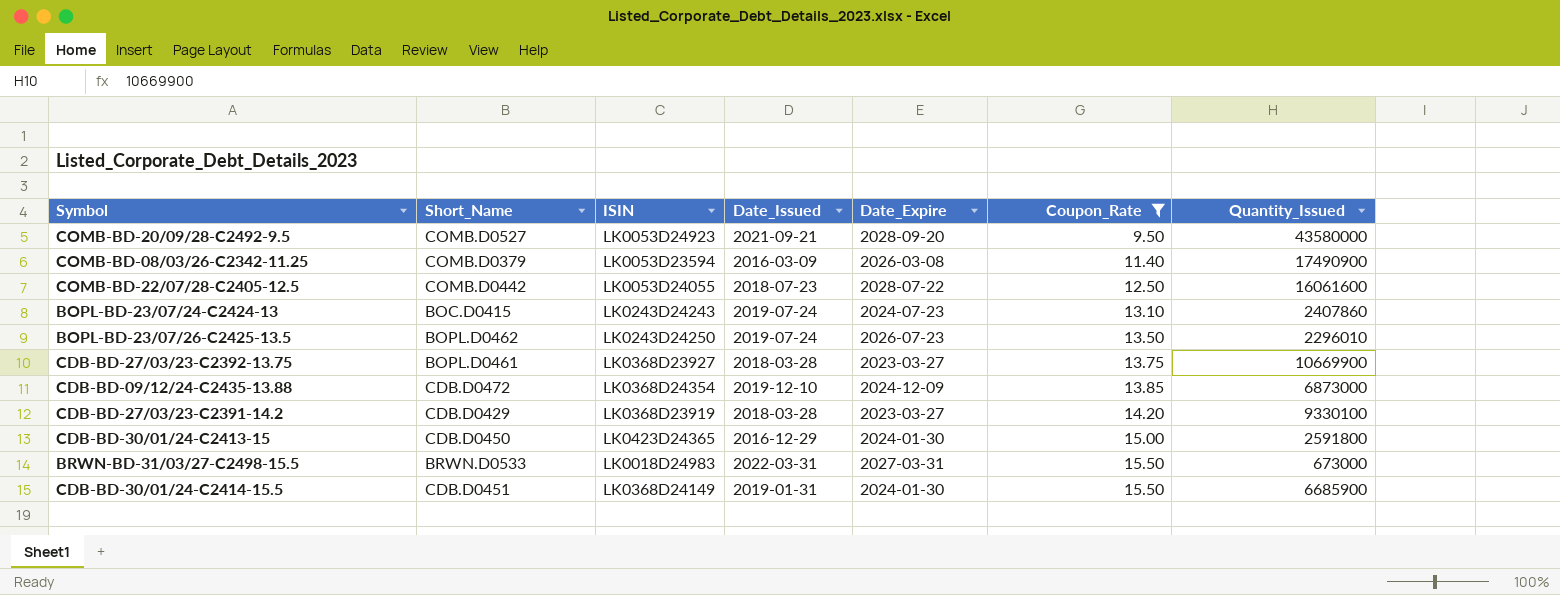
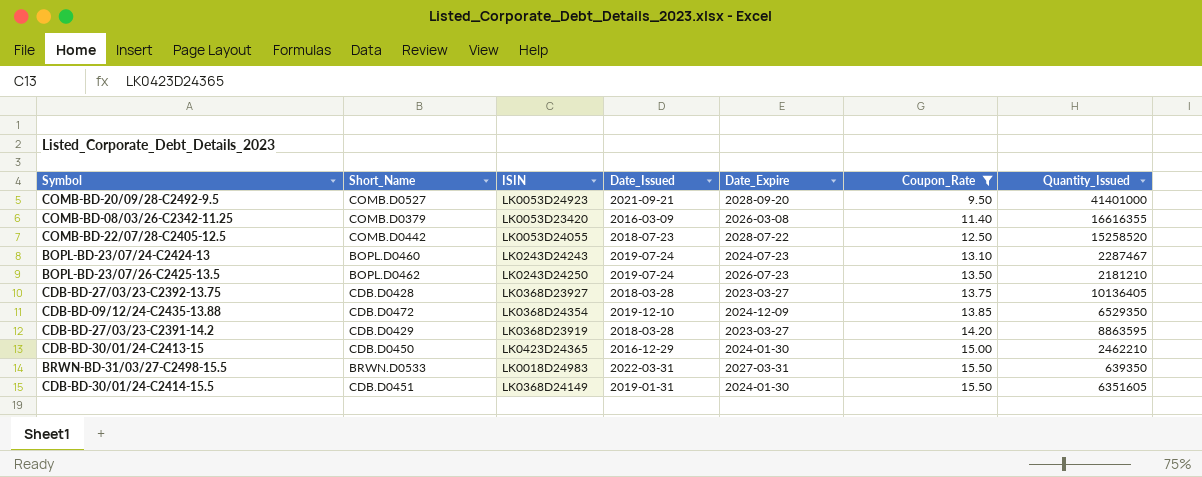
COMB-BD-20/09/28-C2492-9.5 | Quantity_Issued: 43580000 -> 41401000
COMB-BD-08/03/26-C2342-11.25 | ISIN: LK0053D23594 -> LK0053D23420
COMB-BD-08/03/26-C2342-11.25 | Quantity_Issued: 17490900 -> 16616355
COMB-BD-22/07/28-C2405-12.5 | Quantity_Issued: 16061600 -> 15258520
BOPL-BD-23/07/24-C2424-13 | Short_Name: BOC.D0415 -> BOPL.D0460
BOPL-BD-23/07/24-C2424-13 | Quantity_Issued: 2407860 -> 2287467
BOPL-BD-23/07/26-C2425-13.5 | Quantity_Issued: 2296010 -> 2181210
CDB-BD-27/03/23-C2392-13.75 | Short_Name: BOPL.D0461 -> CDB.D0428
CDB-BD-27/03/23-C2392-13.75 | Quantity_Issued: 10669900 -> 10136405
CDB-BD-09/12/24-C2435-13.88 | Quantity_Issued: 6873000 -> 6529350
CDB-BD-27/03/23-C2391-14.2 | Quantity_Issued: 9330100 -> 8863595
CDB-BD-30/01/24-C2413-15 | Quantity_Issued: 2591800 -> 2462210
BRWN-BD-31/03/27-C2498-15.5 | Quantity_Issued: 673000 -> 639350
CDB-BD-30/01/24-C2414-15.5 | Quantity_Issued: 6685900 -> 6351605

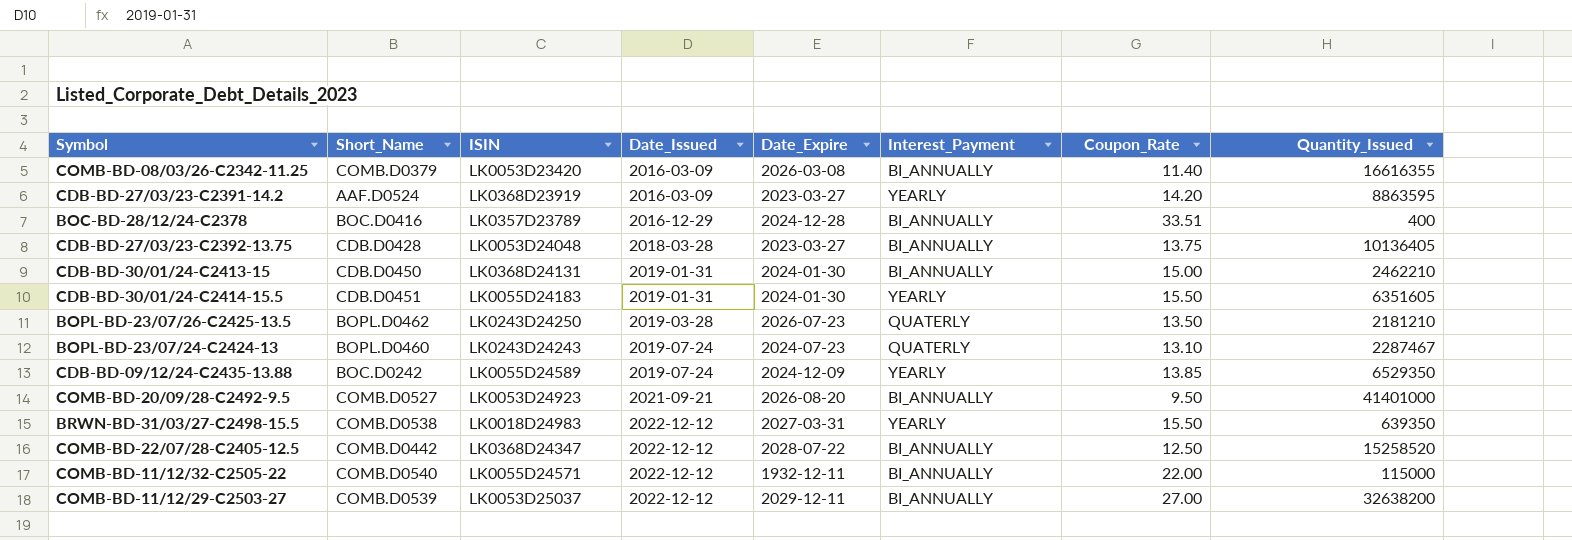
filter: Coupon_Rate <= 15.50 -> none
row order: Coupon_Rate ascending -> Date_Issued ascending
column Interest_Payment | position: none -> 6
CDB-BD-27/03/23-C2391-14.2 | Short_Name: CDB.D0429 -> AAF.D0524
CDB-BD-27/03/23-C2391-14.2 | Date_Issued: 2018-03-28 -> 2016-03-09
CDB-BD-27/03/23-C2392-13.75 | ISIN: LK0368D23927 -> LK0053D24048
CDB-BD-30/01/24-C2413-15 | ISIN: LK0423D24365 -> LK0368D24131
CDB-BD-30/01/24-C2413-15 | Date_Issued: 2016-12-29 -> 2019-01-31
CDB-BD-30/01/24-C2414-15.5 | ISIN: LK0368D24149 -> LK0055D24183
BOPL-BD-23/07/26-C2425-13.5 | Date_Issued: 2019-07-24 -> 2019-03-28
CDB-BD-09/12/24-C2435-13.88 | Short_Name: CDB.D0472 -> BOC.D0242
CDB-BD-09/12/24-C2435-13.88 | ISIN: LK0368D24354 -> LK0055D24589
CDB-BD-09/12/24-C2435-13.88 | Date_Issued: 2019-12-10 -> 2019-07-24
COMB-BD-20/09/28-C2492-9.5 | Date_Expire: 2028-09-20 -> 2026-08-20
BRWN-BD-31/03/27-C2498-15.5 | Short_Name: BRWN.D0533 -> COMB.D0538
BRWN-BD-31/03/27-C2498-15.5 | Date_Issued: 2022-03-31 -> 2022-12-12
COMB-BD-22/07/28-C2405-12.5 | ISIN: LK0053D24055 -> LK0368D24347
COMB-BD-22/07/28-C2405-12.5 | Date_Issued: 2018-07-23 -> 2022-12-12

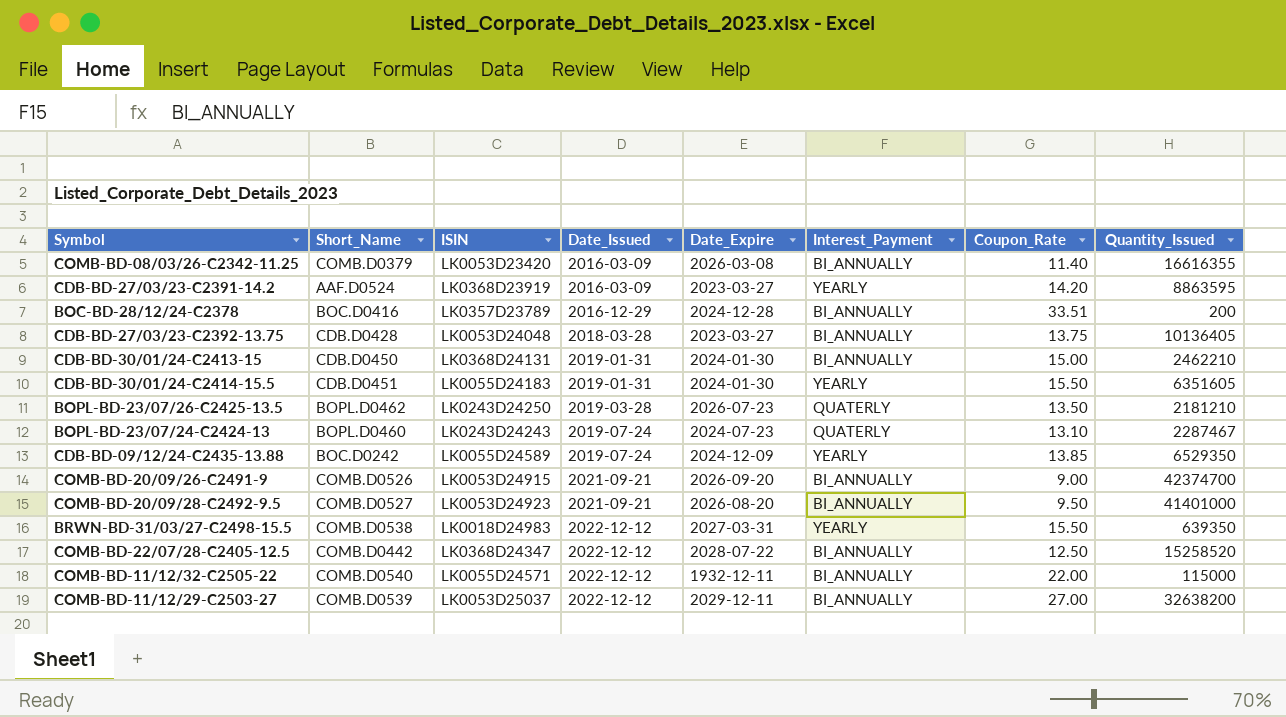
BOC-BD-28/12/24-C2378 | Quantity_Issued: 400 -> 200
row COMB-BD-20/09/26-C2491-9: none -> COMB.D0526 | LK0053D24915 | 2021-09-21 | 2026-09-20 | BI_ANNUALLY | 9.00 | 42374700

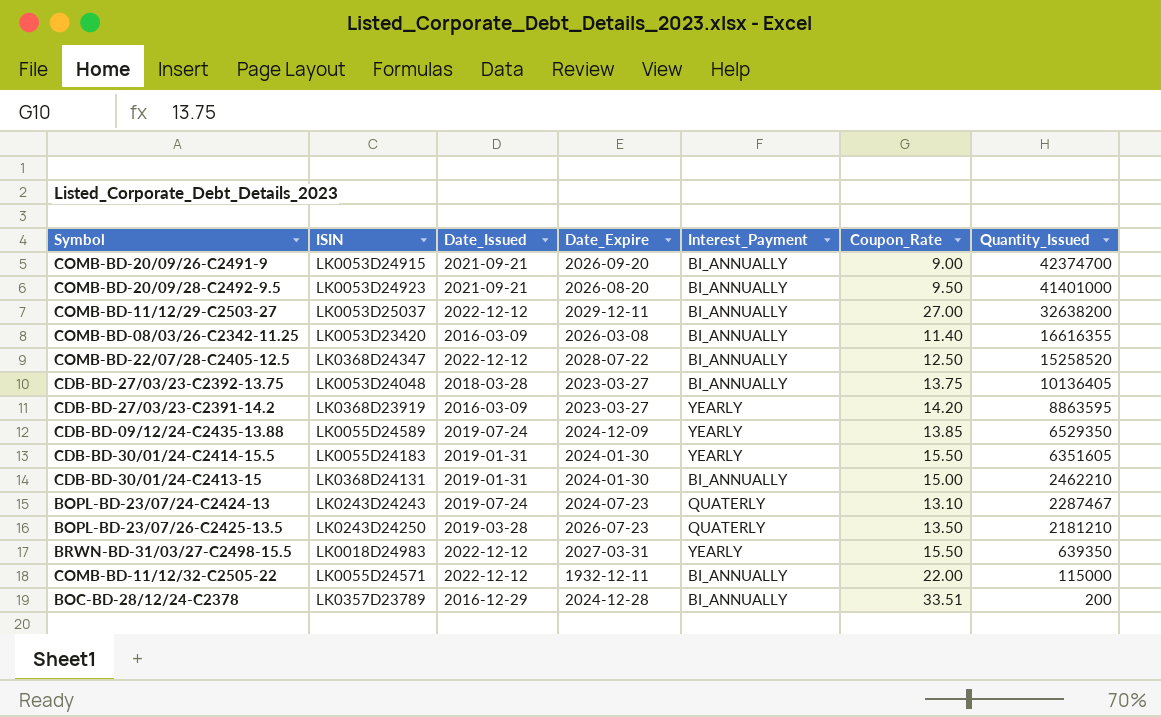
row order: Date_Issued ascending -> Quantity_Issued descending
column Short_Name | position: 2 -> none

